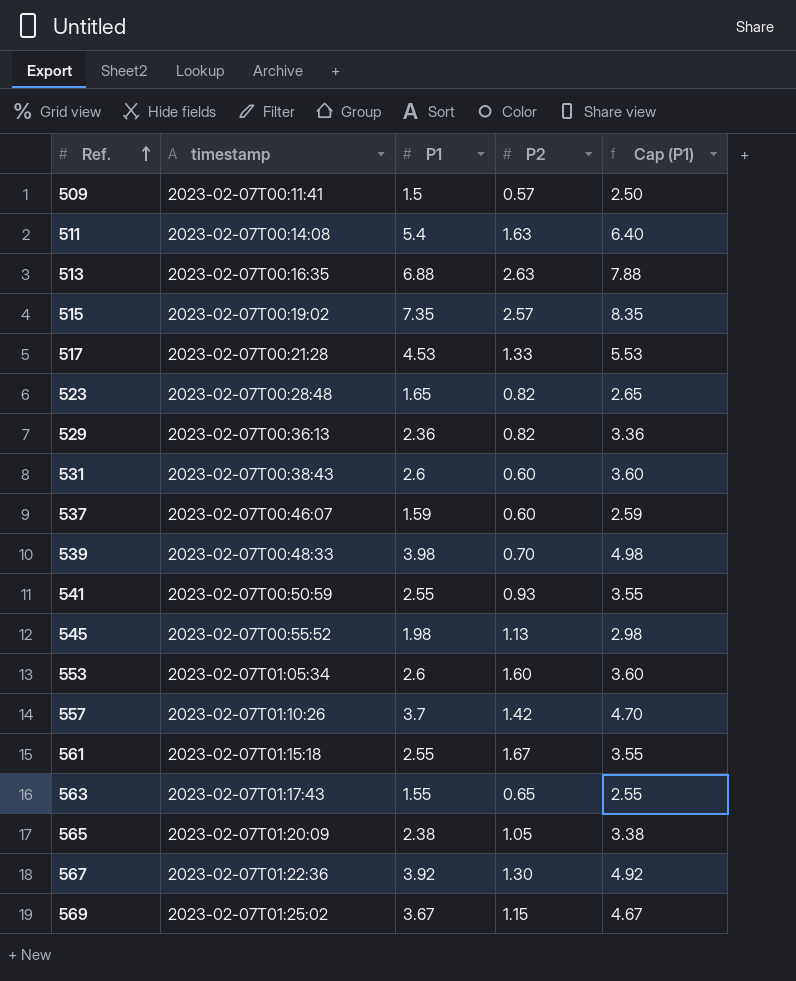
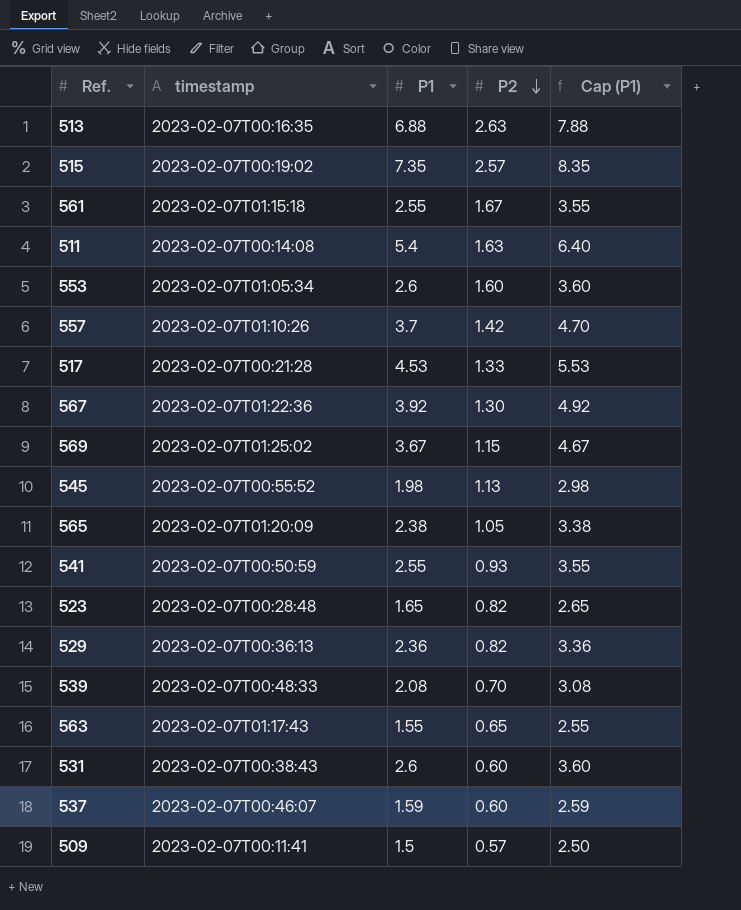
row order: Ref. ascending -> P2 descending
539 | P1: 3.98 -> 2.08
539 | Cap (P1): 4.98 -> 3.08

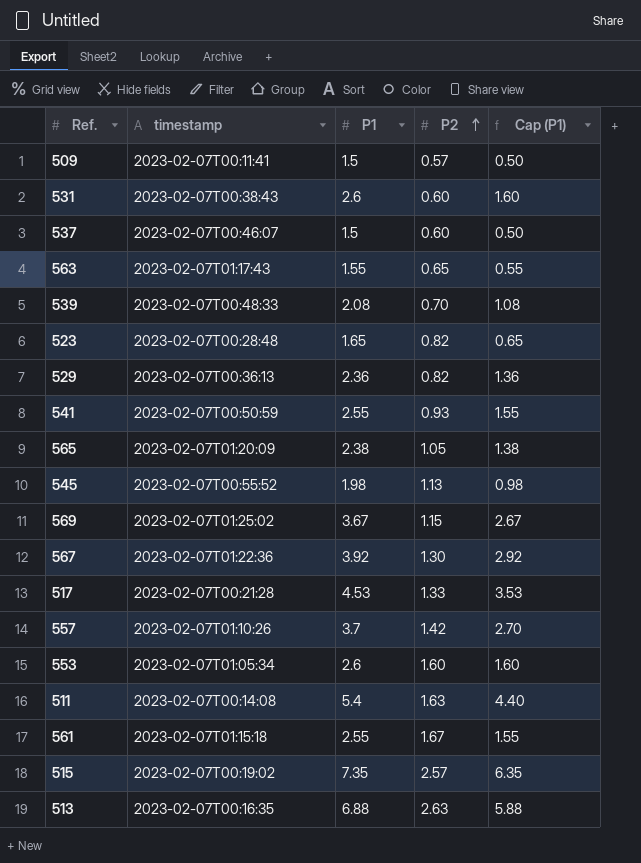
row order: P2 descending -> P2 ascending
column Cap (P1) | formula: [P1] + 1 -> [P1] - 1
537 | P1: 1.59 -> 1.5

